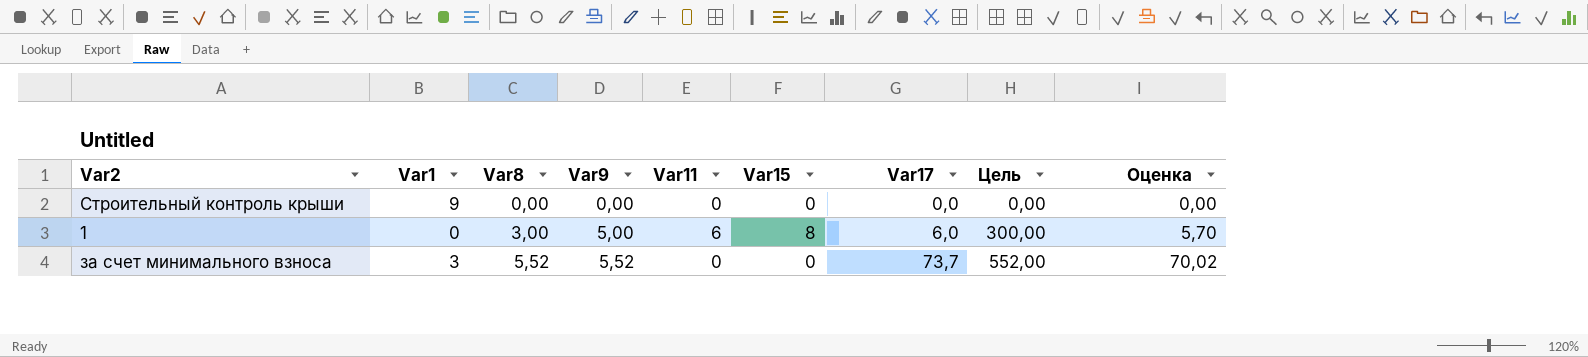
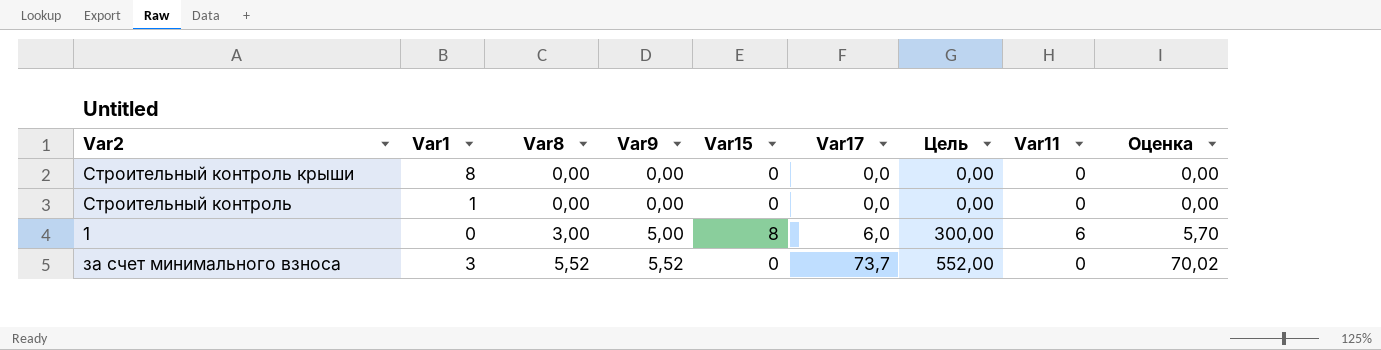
column Var11 | position: 5 -> 8
Строительный контроль крыши | Var1: 9 -> 8
row Строительный контроль: none -> 1 | 0,00 | 0,00 | 0 | 0,0 | 0,00 | 0 | 0,00

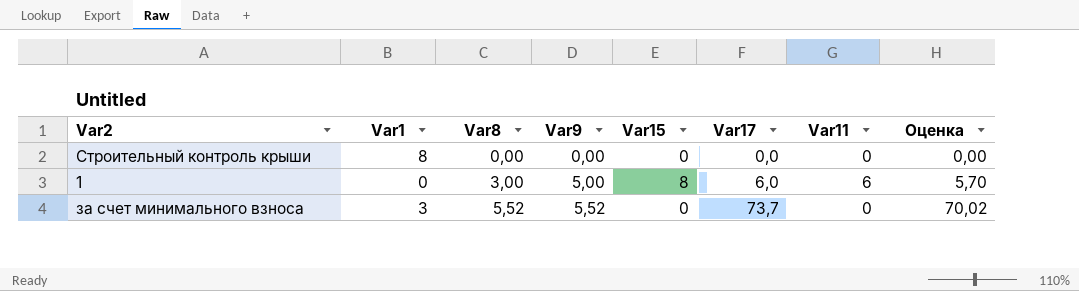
column Цель | formula: [Var8] * 100 -> none
row Строительный контроль: 1 | 0,00 | 0,00 | 0 | 0,0 | 0,00 | 0 | 0,00 -> none

